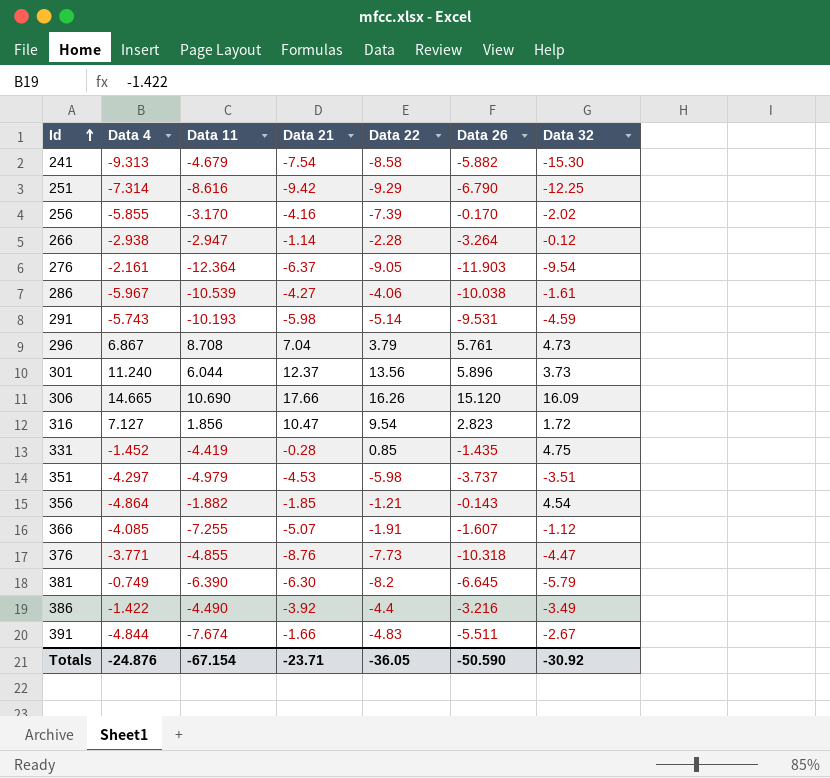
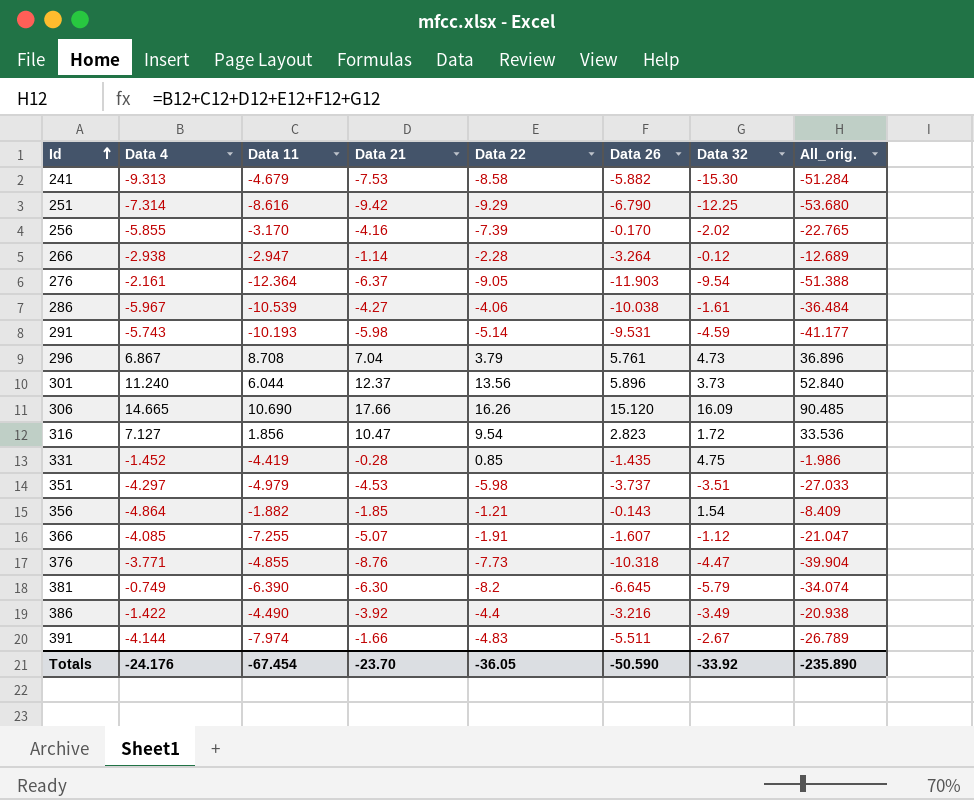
column All_orig. | formula: none -> [Data 4] + [Data 11] + [Data 21] + [Data 22] + [Data 26] + [Data 32]
241 | Data 21: -7.54 -> -7.53
356 | Data 32: 4.54 -> 1.54
391 | Data 4: -4.844 -> -4.144
391 | Data 11: -7.674 -> -7.974
Totals | Data 4: -24.876 -> -24.176
Totals | Data 11: -67.154 -> -67.454
Totals | Data 21: -23.71 -> -23.70
Totals | Data 32: -30.92 -> -33.92

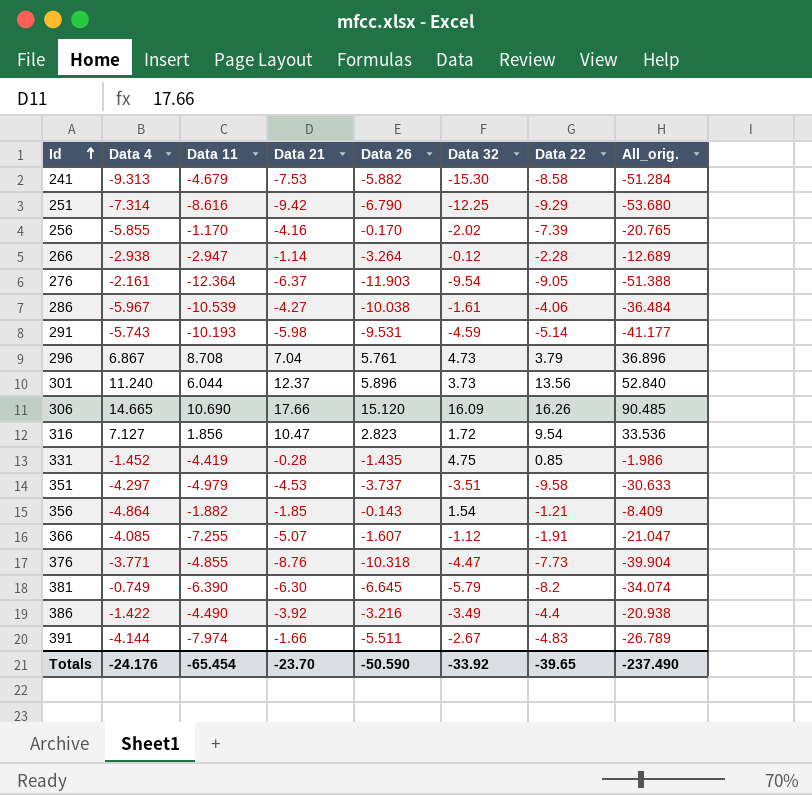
column Data 22 | position: 5 -> 7
256 | Data 11: -3.170 -> -1.170
256 | All_orig.: -22.765 -> -20.765
351 | Data 22: -5.98 -> -9.58
351 | All_orig.: -27.033 -> -30.633
Totals | Data 11: -67.454 -> -65.454
Totals | Data 22: -36.05 -> -39.65
Totals | All_orig.: -235.890 -> -237.490

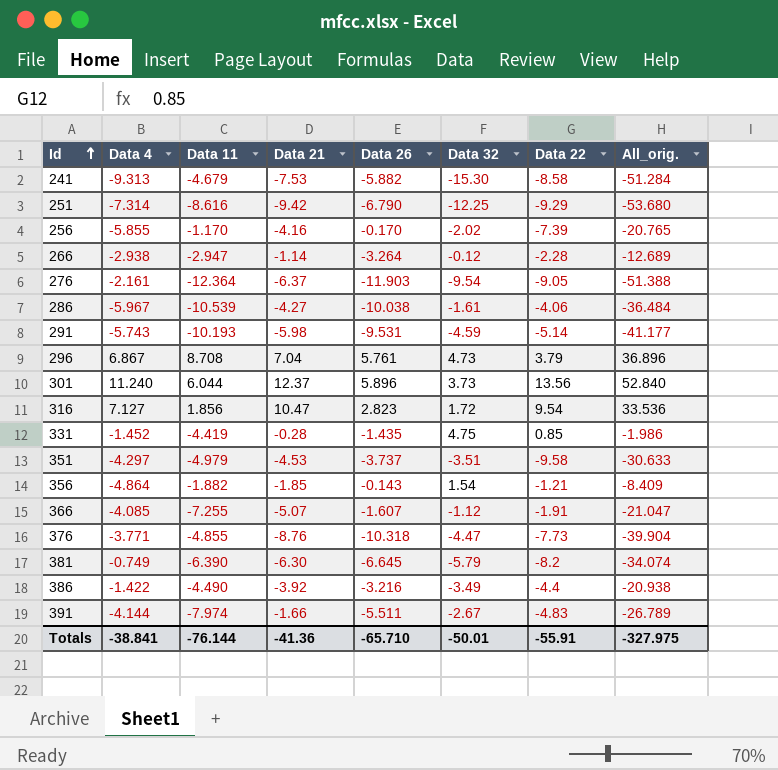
row 306: 14.665 | 10.690 | 17.66 | 15.120 | 16.09 | 16.26 | 90.485 -> none
Totals | Data 4: -24.176 -> -38.841
Totals | Data 11: -65.454 -> -76.144
Totals | Data 21: -23.70 -> -41.36
Totals | Data 26: -50.590 -> -65.710
Totals | Data 32: -33.92 -> -50.01
Totals | Data 22: -39.65 -> -55.91
Totals | All_orig.: -237.490 -> -327.975

